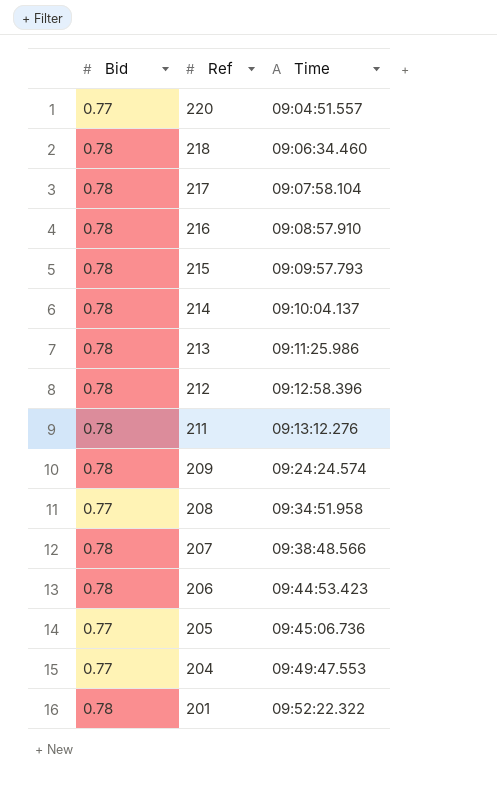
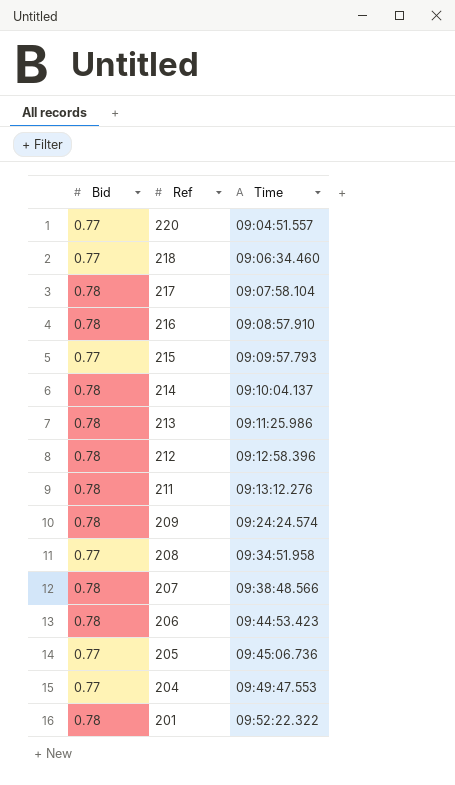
218 | Bid: 0.78 -> 0.77
215 | Bid: 0.78 -> 0.77

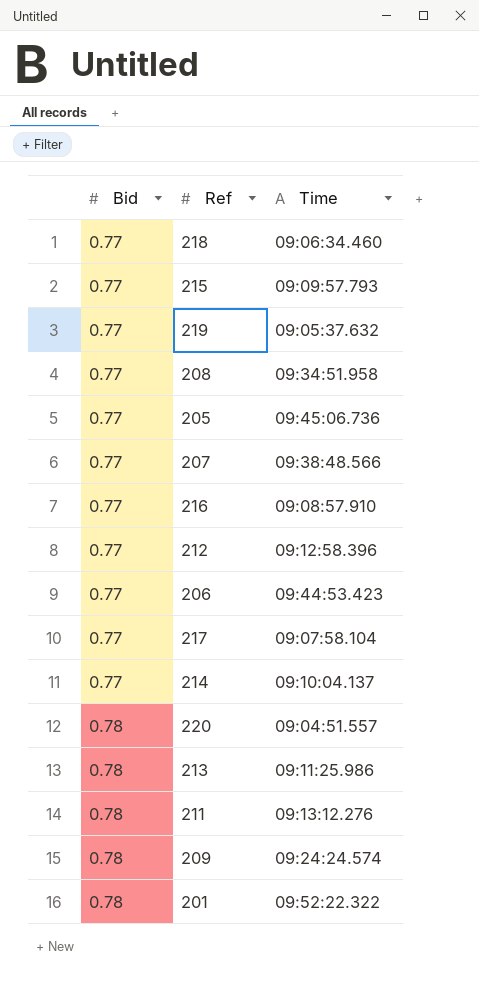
row order: Ref descending -> Bid ascending
row 204: 0.77 | 09:49:47.553 -> none
row 219: none -> 0.77 | 09:05:37.632
207 | Bid: 0.78 -> 0.77
216 | Bid: 0.78 -> 0.77
212 | Bid: 0.78 -> 0.77
206 | Bid: 0.78 -> 0.77
217 | Bid: 0.78 -> 0.77
214 | Bid: 0.78 -> 0.77
220 | Bid: 0.77 -> 0.78

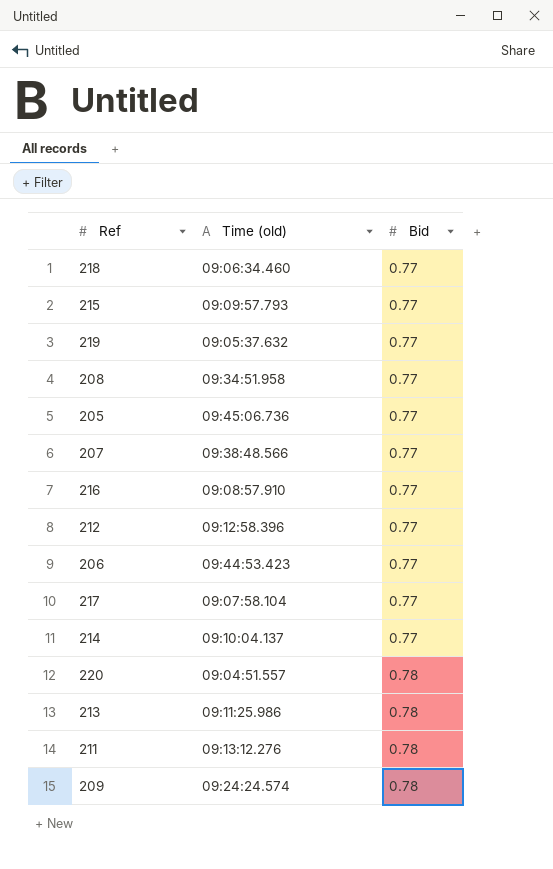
column name: Time -> Time (old)
column Bid | position: 1 -> 3
row 201: 0.78 | 09:52:22.322 -> none

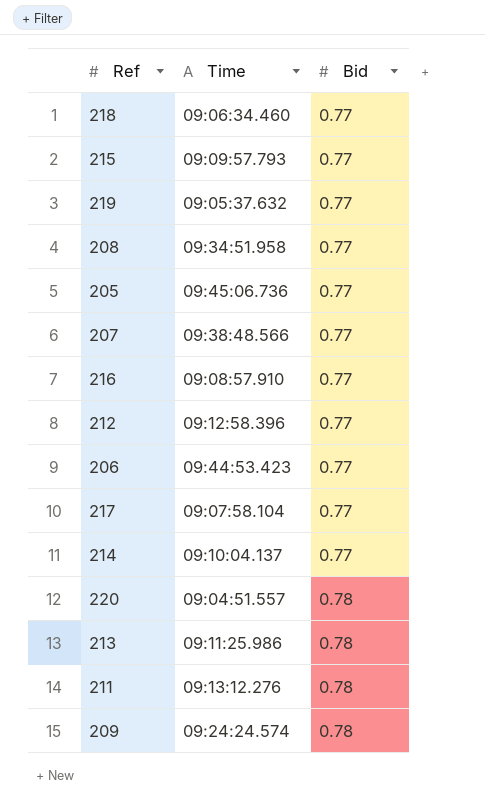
column name: Time (old) -> Time

